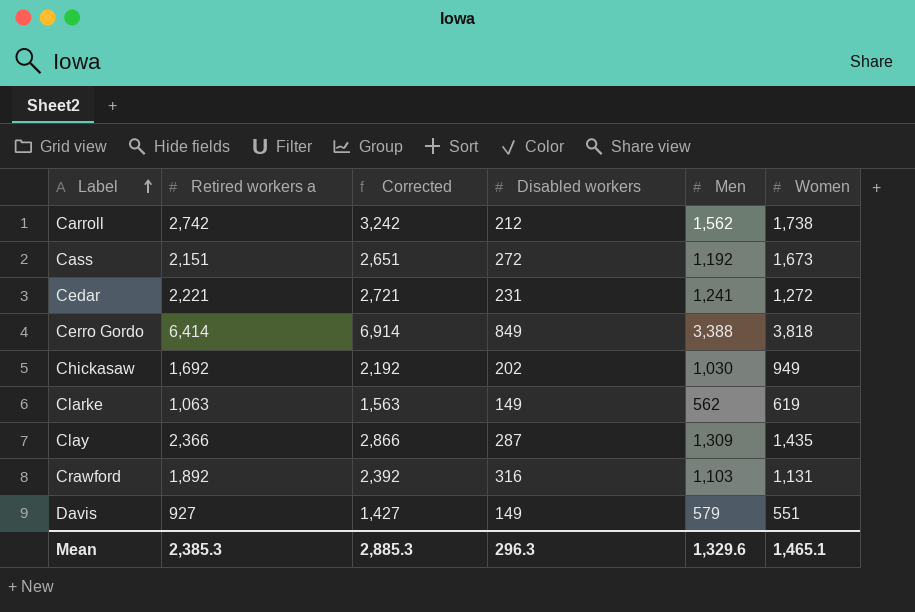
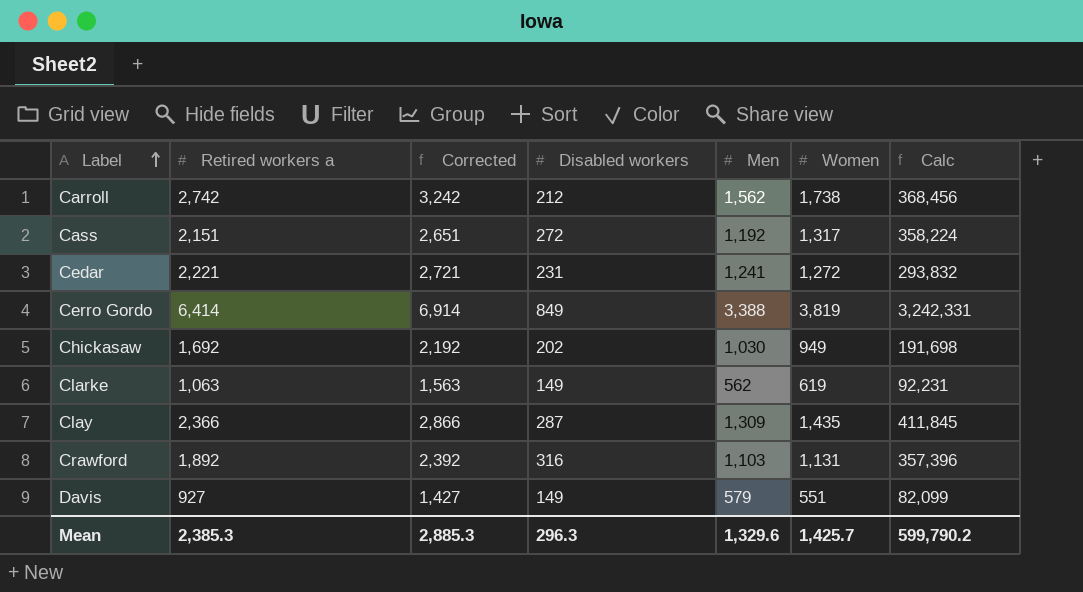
column Calc | formula: none -> [Disabled workers] * [Women]
Cass | Women: 1,673 -> 1,317
Cerro Gordo | Women: 3,818 -> 3,819
Mean | Women: 1,465.1 -> 1,425.7

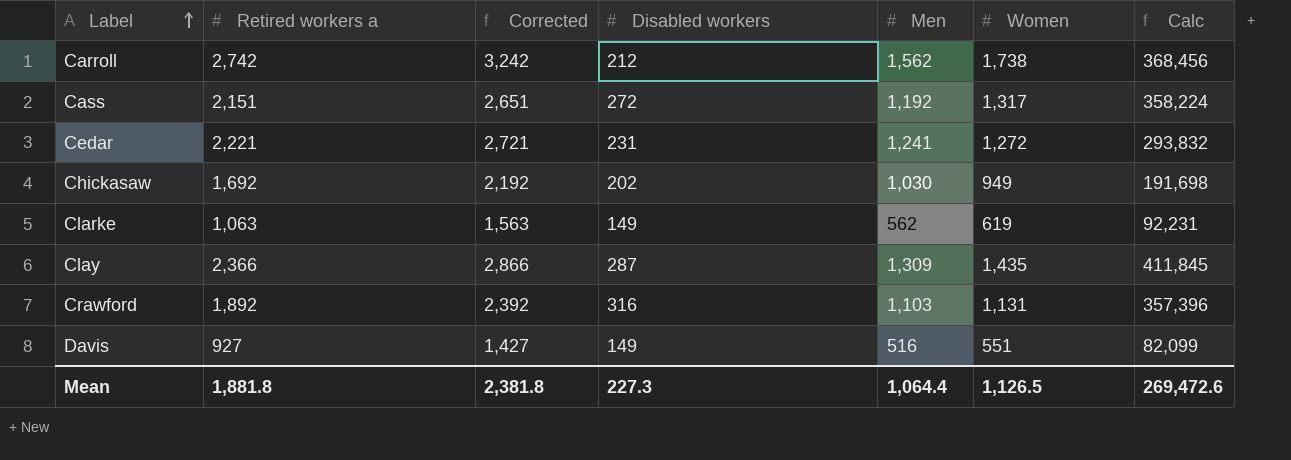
row Cerro Gordo: 6,414 | 6,914 | 849 | 3,388 | 3,819 | 3,242,331 -> none
Davis | Men: 579 -> 516
Mean | Retired workers a: 2,385.3 -> 1,881.8
Mean | Corrected: 2,885.3 -> 2,381.8
Mean | Disabled workers: 296.3 -> 227.3
Mean | Men: 1,329.6 -> 1,064.4
Mean | Women: 1,425.7 -> 1,126.5
Mean | Calc: 599,790.2 -> 269,472.6

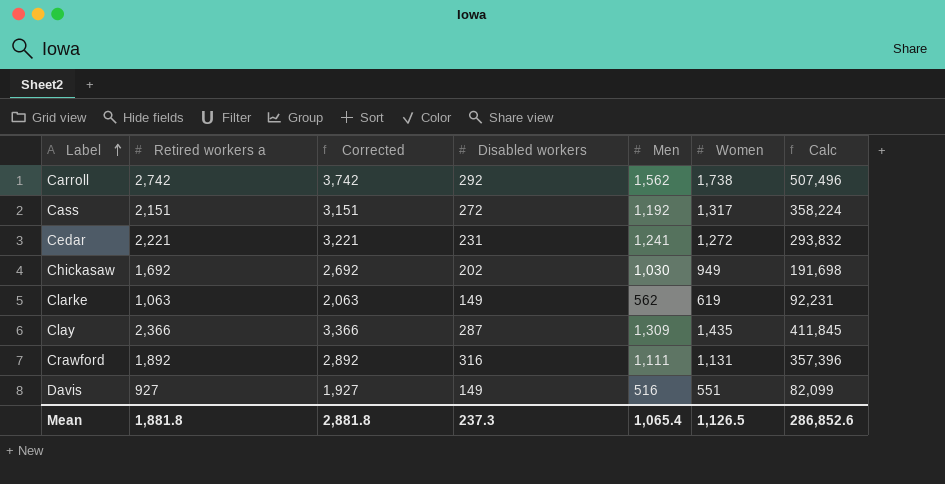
column Corrected | formula: [Retired workers a] + 500 -> [Retired workers a] + 1000
Carroll | Disabled workers: 212 -> 292
Carroll | Calc: 368,456 -> 507,496
Crawford | Men: 1,103 -> 1,111
Mean | Corrected: 2,381.8 -> 2,881.8
Mean | Disabled workers: 227.3 -> 237.3
Mean | Men: 1,064.4 -> 1,065.4
Mean | Calc: 269,472.6 -> 286,852.6

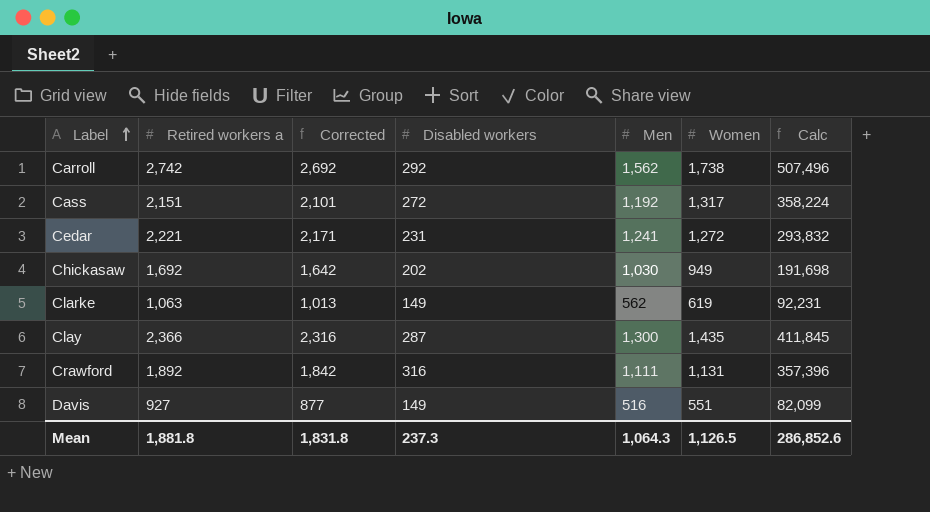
column Corrected | formula: [Retired workers a] + 1000 -> [Retired workers a] - 50
Clay | Men: 1,309 -> 1,300
Mean | Corrected: 2,881.8 -> 1,831.8
Mean | Men: 1,065.4 -> 1,064.3

